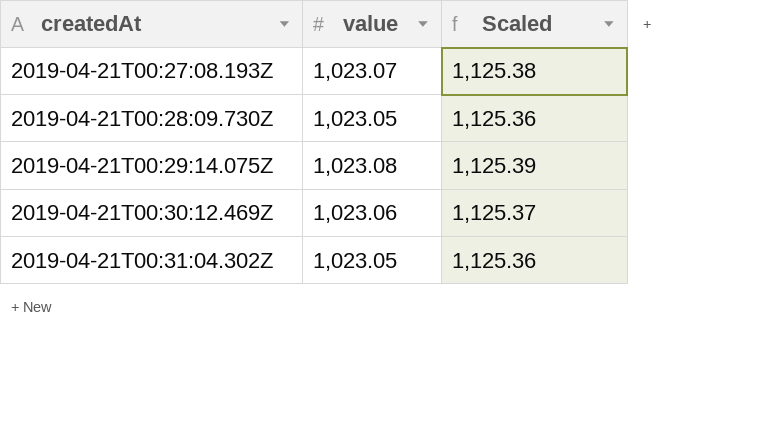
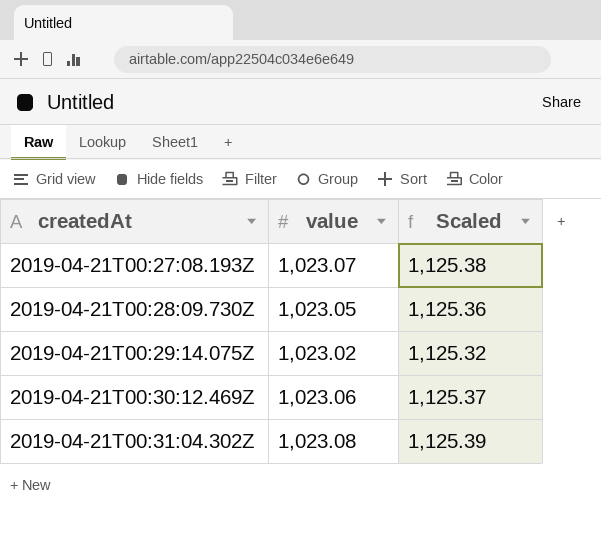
2019-04-21T00:29:14.075Z | value: 1,023.08 -> 1,023.02
2019-04-21T00:29:14.075Z | Scaled: 1,125.39 -> 1,125.32
2019-04-21T00:31:04.302Z | value: 1,023.05 -> 1,023.08
2019-04-21T00:31:04.302Z | Scaled: 1,125.36 -> 1,125.39

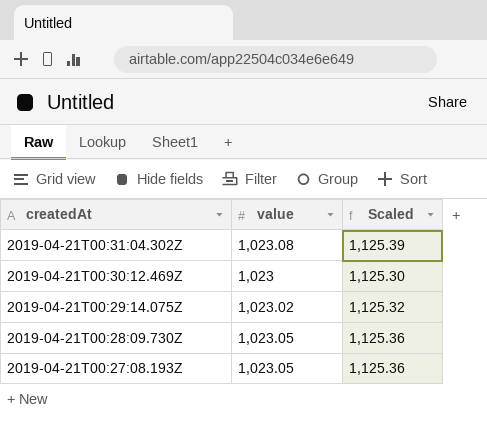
row order: createdAt ascending -> createdAt descending
2019-04-21T00:30:12.469Z | value: 1,023.06 -> 1,023
2019-04-21T00:30:12.469Z | Scaled: 1,125.37 -> 1,125.30
2019-04-21T00:27:08.193Z | value: 1,023.07 -> 1,023.05
2019-04-21T00:27:08.193Z | Scaled: 1,125.38 -> 1,125.36

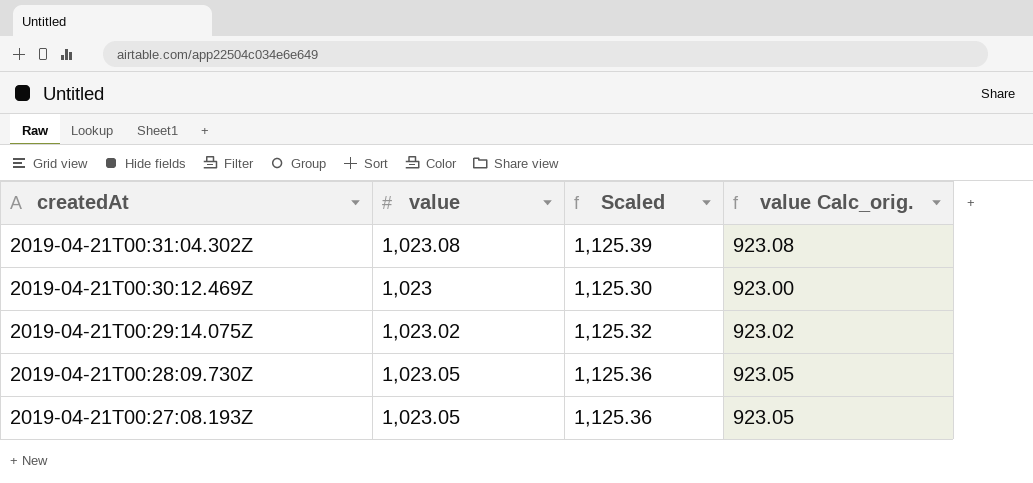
column value Calc_orig. | formula: none -> [value] - 100

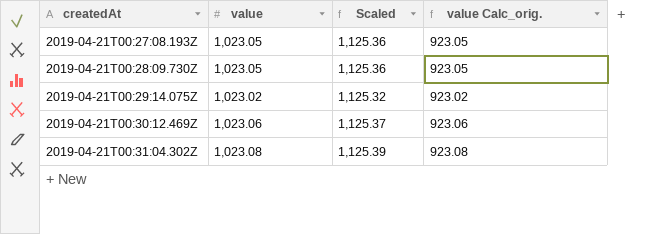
row order: createdAt descending -> createdAt ascending
2019-04-21T00:30:12.469Z | value: 1,023 -> 1,023.06
2019-04-21T00:30:12.469Z | Scaled: 1,125.30 -> 1,125.37
2019-04-21T00:30:12.469Z | value Calc_orig.: 923.00 -> 923.06

